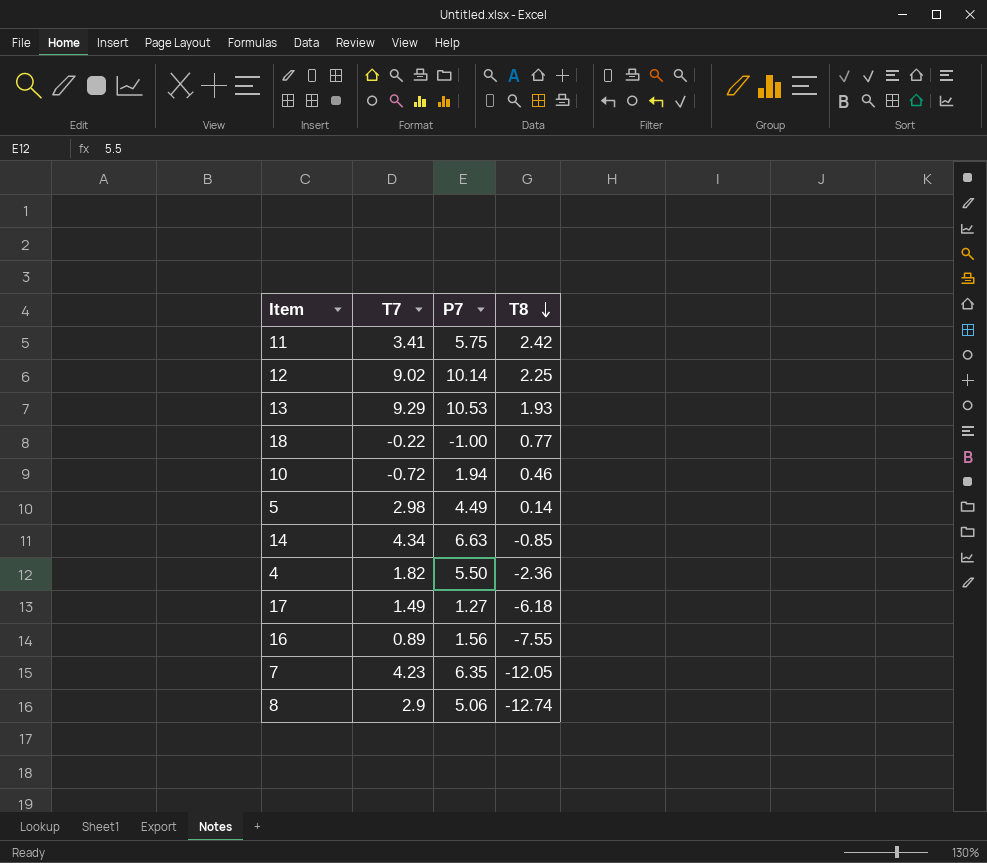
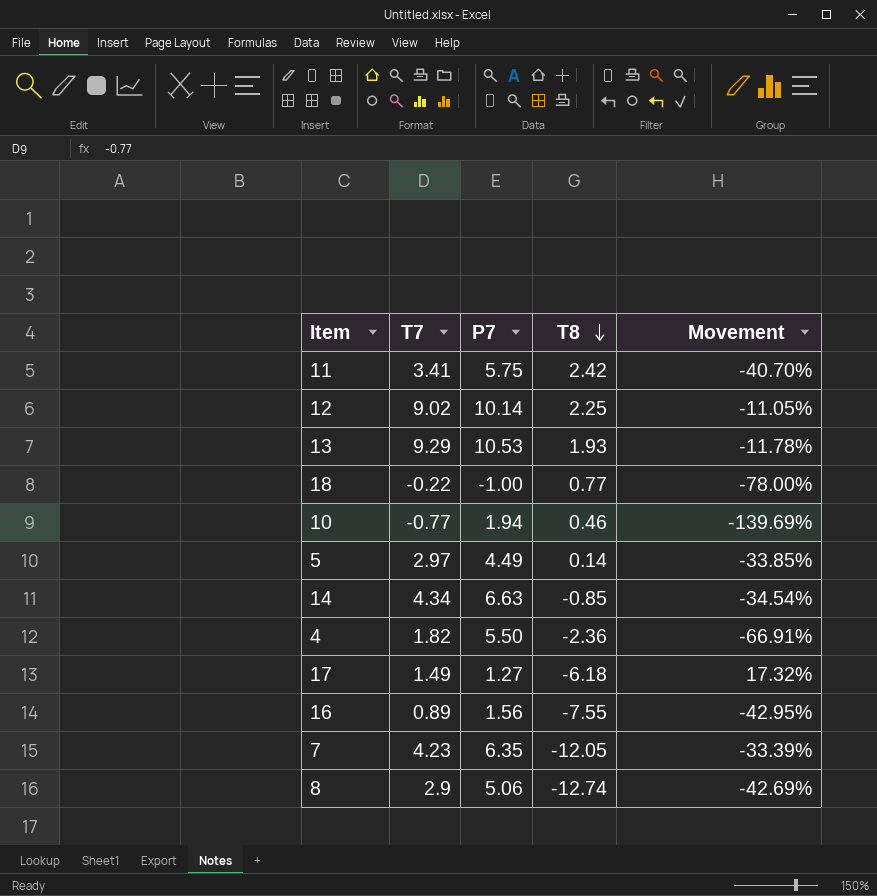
column Movement | formula: none -> ([T7] - [P7]) / [P7]
10 | T7: -0.72 -> -0.77
5 | T7: 2.98 -> 2.97

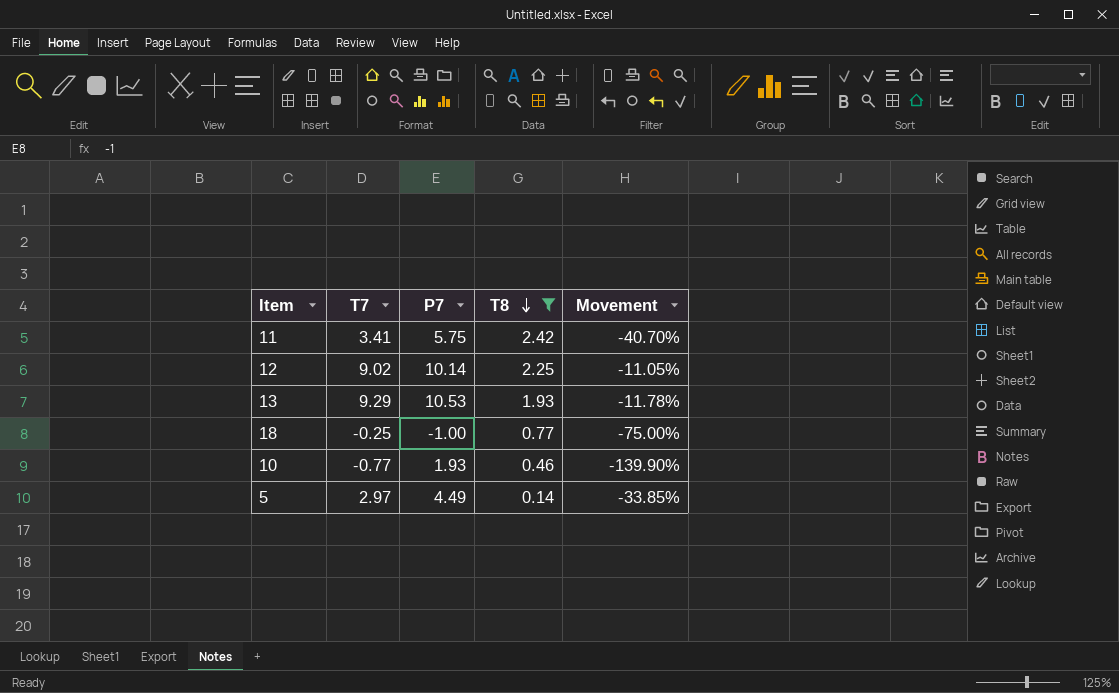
filter: none -> T8 >= 0.14
18 | T7: -0.22 -> -0.25
18 | Movement: -78.00% -> -75.00%
10 | P7: 1.94 -> 1.93
10 | Movement: -139.69% -> -139.90%

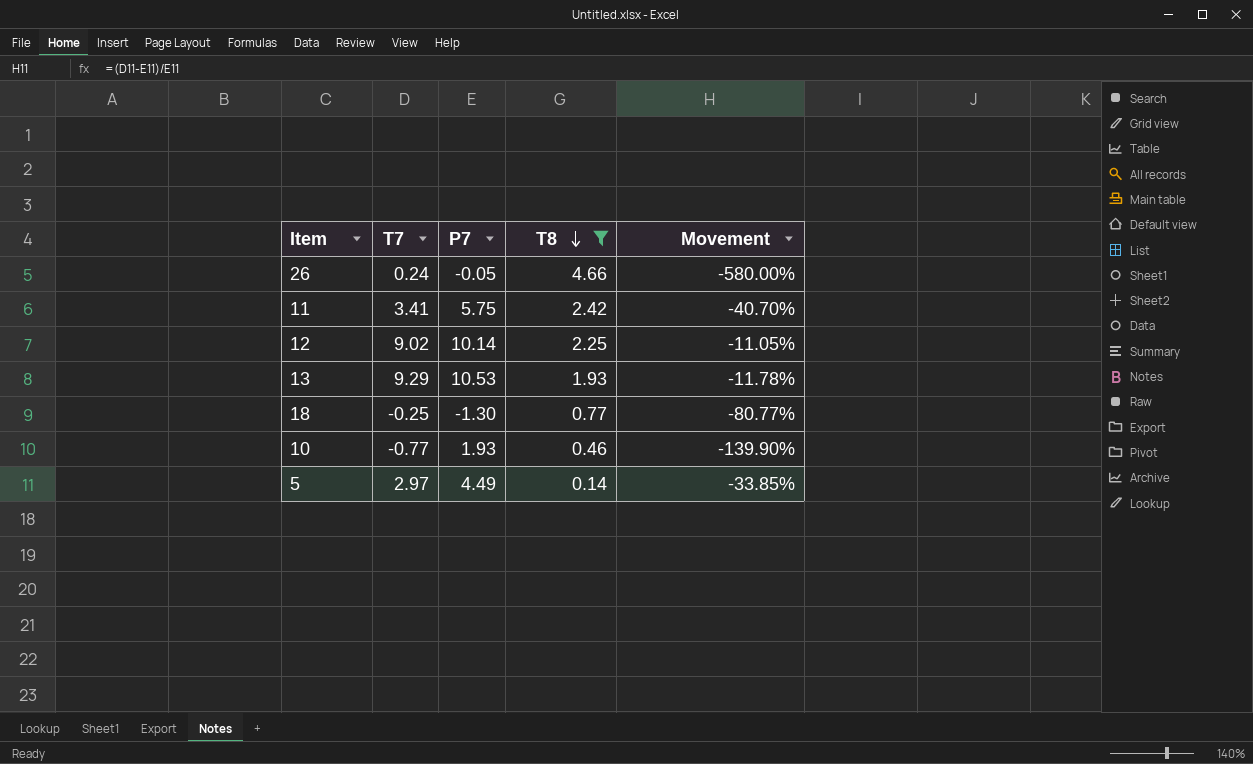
row 26: none -> 0.24 | -0.05 | 4.66 | -580.00%
18 | P7: -1.00 -> -1.30
18 | Movement: -75.00% -> -80.77%

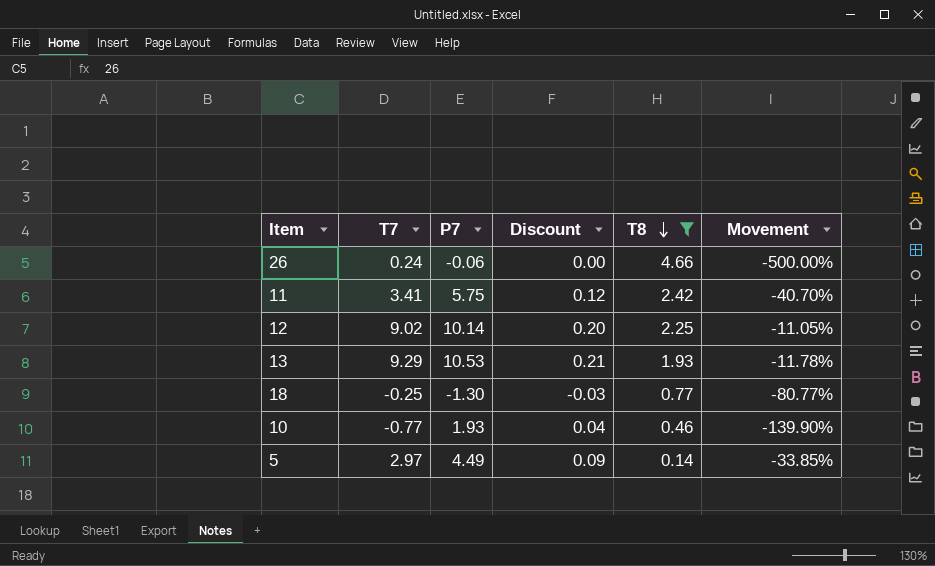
column Discount | formula: none -> [P7] * 0.02
26 | P7: -0.05 -> -0.06
26 | Movement: -580.00% -> -500.00%

